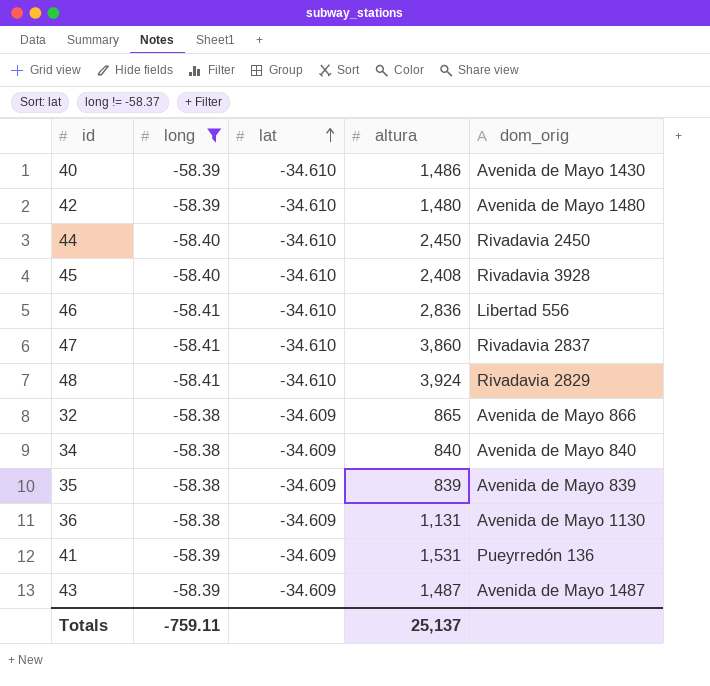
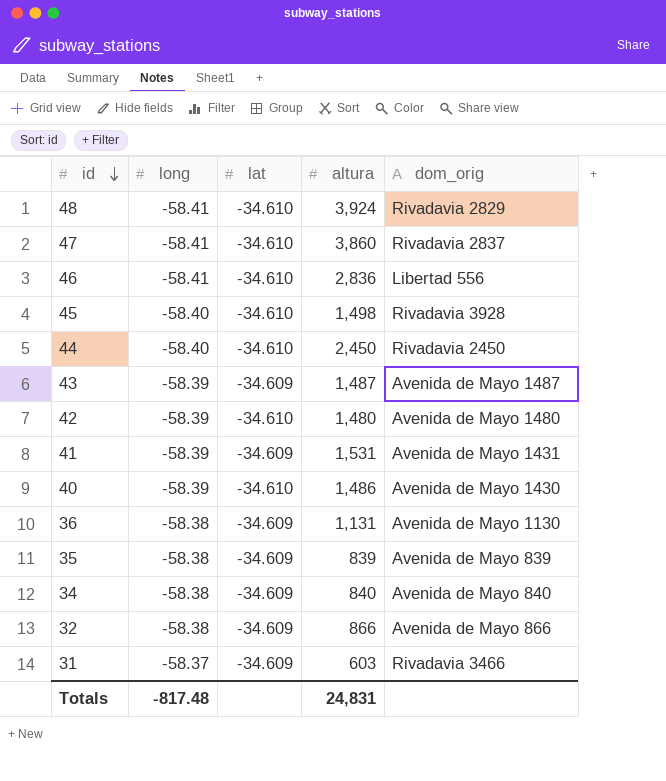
filter: long != -58.37 -> none
row order: lat ascending -> id descending
45 | altura: 2,408 -> 1,498
41 | dom_orig: Pueyrredón 136 -> Avenida de Mayo 1431
32 | altura: 865 -> 866
Totals | long: -759.11 -> -817.48
Totals | altura: 25,137 -> 24,831

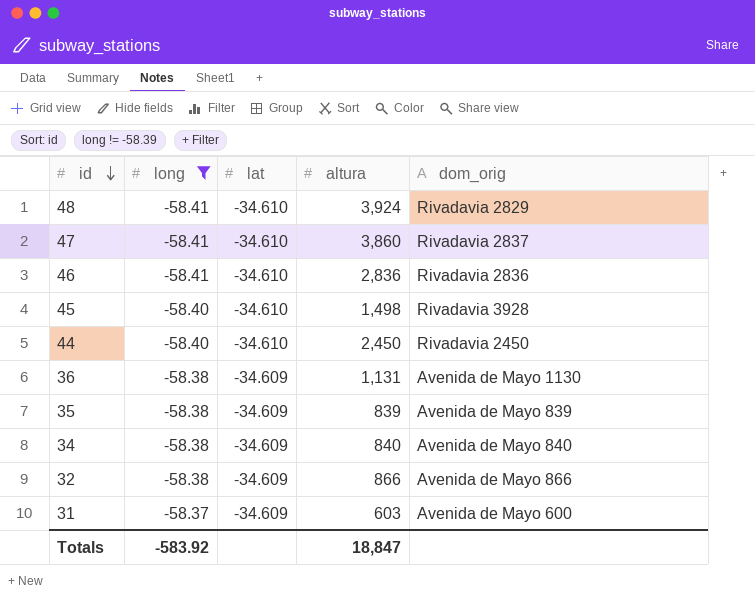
filter: none -> long != -58.39
46 | dom_orig: Libertad 556 -> Rivadavia 2836
31 | dom_orig: Rivadavia 3466 -> Avenida de Mayo 600
Totals | long: -817.48 -> -583.92
Totals | altura: 24,831 -> 18,847

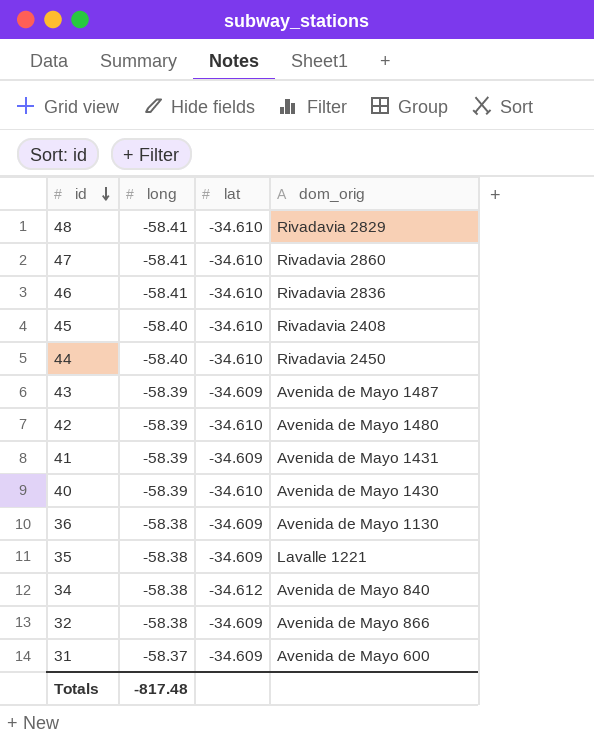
filter: long != -58.39 -> none
column altura | position: 4 -> none
47 | dom_orig: Rivadavia 2837 -> Rivadavia 2860
45 | dom_orig: Rivadavia 3928 -> Rivadavia 2408
35 | dom_orig: Avenida de Mayo 839 -> Lavalle 1221
34 | lat: -34.609 -> -34.612
Totals | long: -583.92 -> -817.48

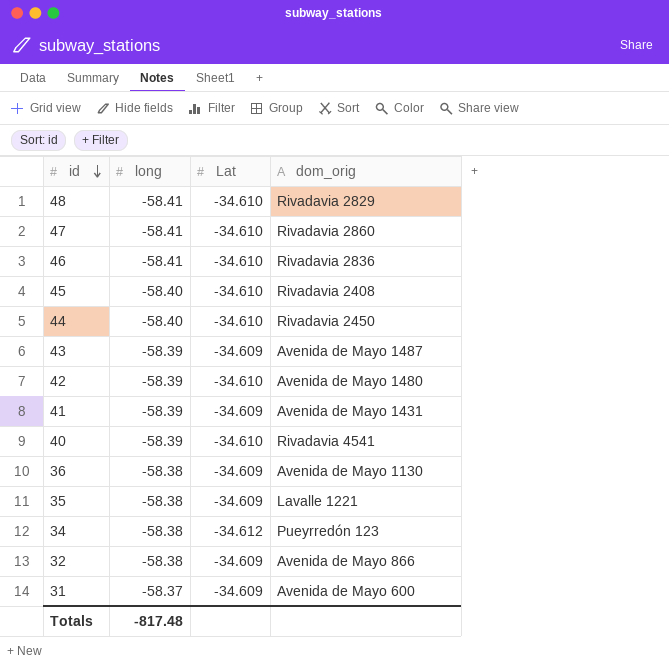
column name: lat -> Lat
40 | dom_orig: Avenida de Mayo 1430 -> Rivadavia 4541
34 | dom_orig: Avenida de Mayo 840 -> Pueyrredón 123

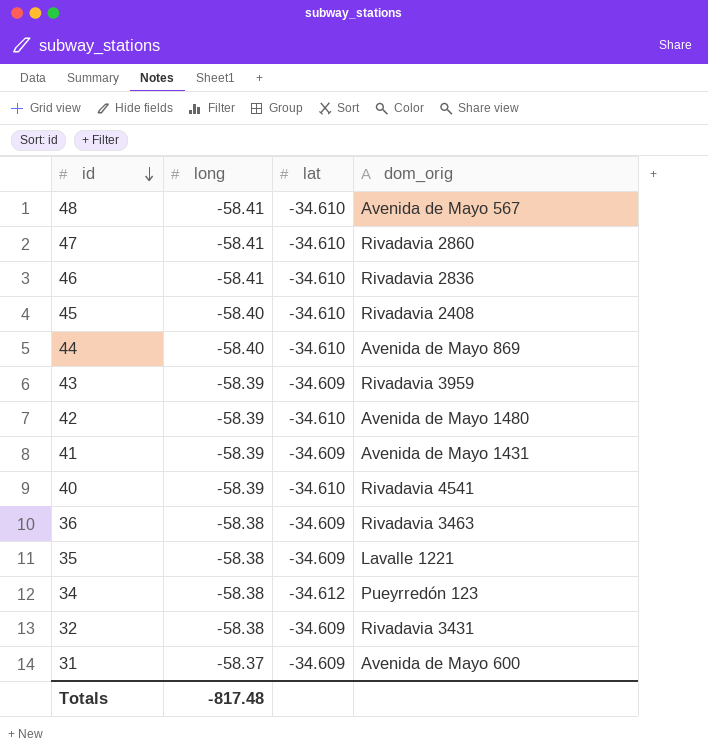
column name: Lat -> lat
48 | dom_orig: Rivadavia 2829 -> Avenida de Mayo 567
44 | dom_orig: Rivadavia 2450 -> Avenida de Mayo 869
43 | dom_orig: Avenida de Mayo 1487 -> Rivadavia 3959
36 | dom_orig: Avenida de Mayo 1130 -> Rivadavia 3463
32 | dom_orig: Avenida de Mayo 866 -> Rivadavia 3431

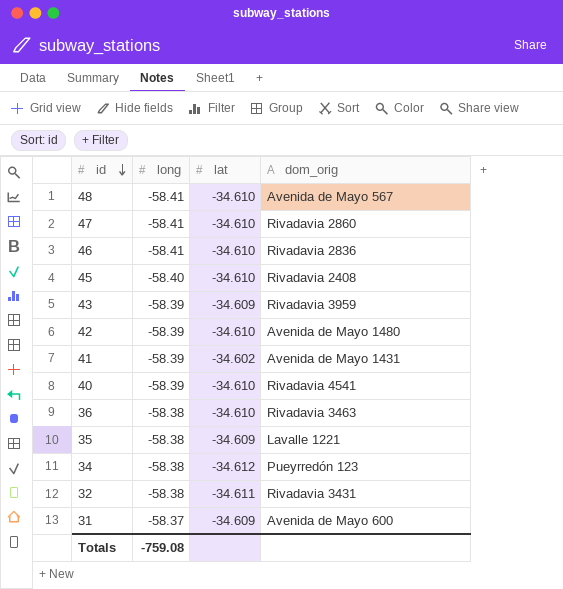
row 44: -58.40 | -34.610 | Avenida de Mayo 869 -> none
41 | lat: -34.609 -> -34.602
36 | lat: -34.609 -> -34.610
32 | lat: -34.609 -> -34.611
Totals | long: -817.48 -> -759.08

